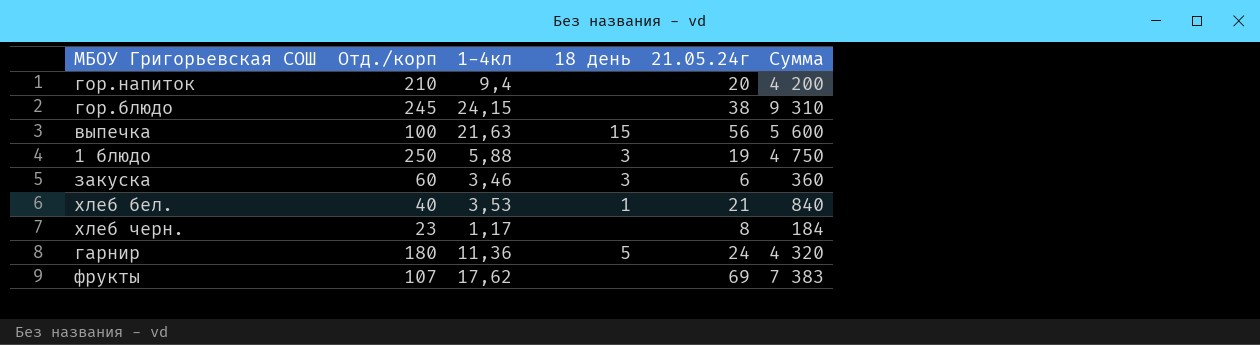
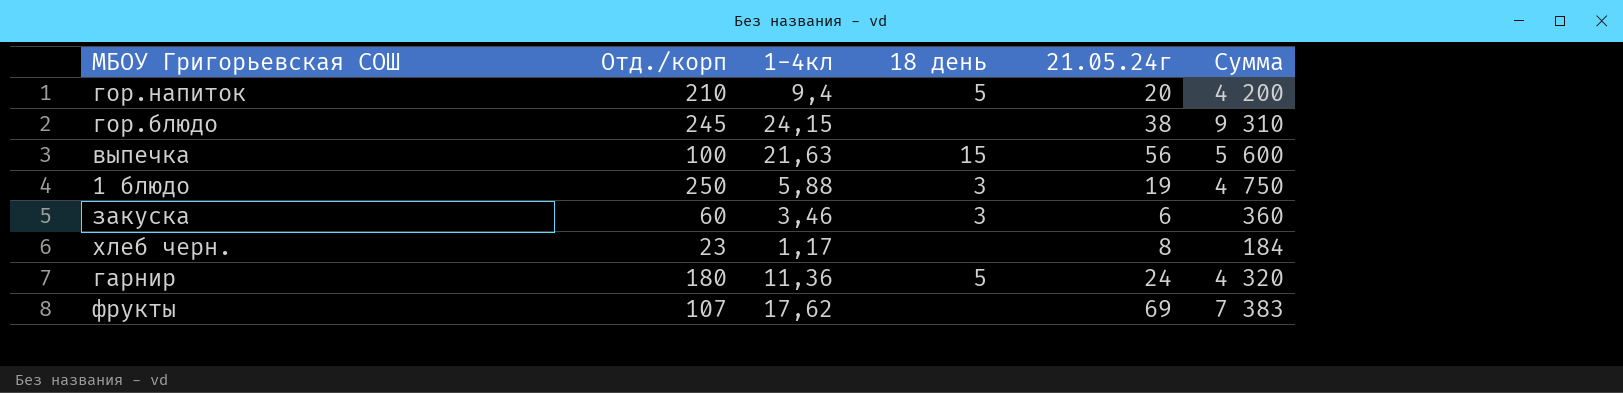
row хлеб бел.: 40 | 3,53 | 1 | 21 | 840 -> none
гор.напиток | 18 день: none -> 5

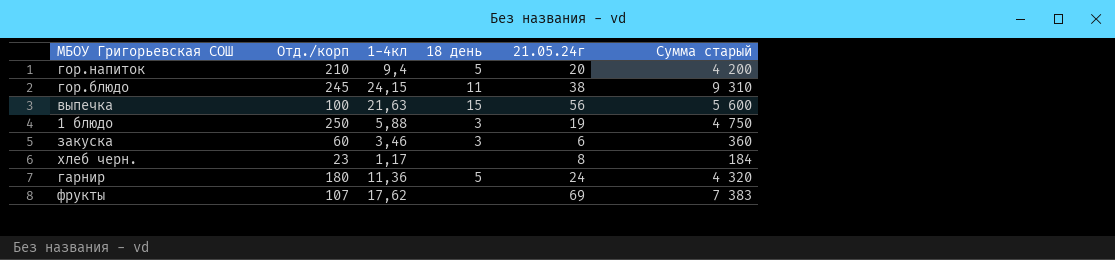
column name: Сумма -> Сумма старый
гор.блюдо | 18 день: none -> 11

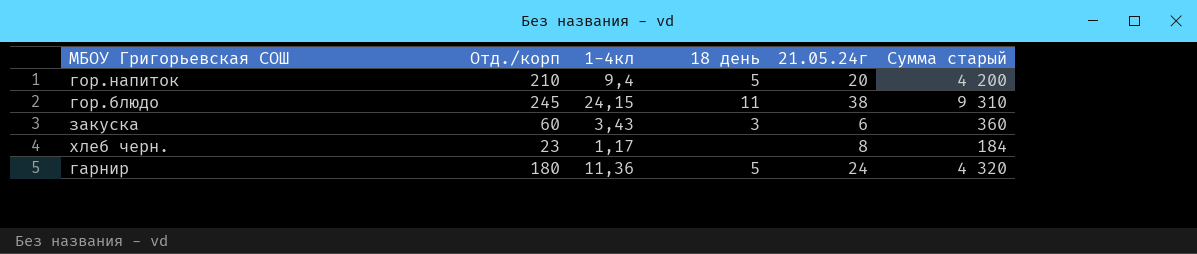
row выпечка: 100 | 21,63 | 15 | 56 | 5 600 -> none
row 1 блюдо: 250 | 5,88 | 3 | 19 | 4 750 -> none
row фрукты: 107 | 17,62 | none | 69 | 7 383 -> none
закуска | 1-4кл: 3,46 -> 3,43

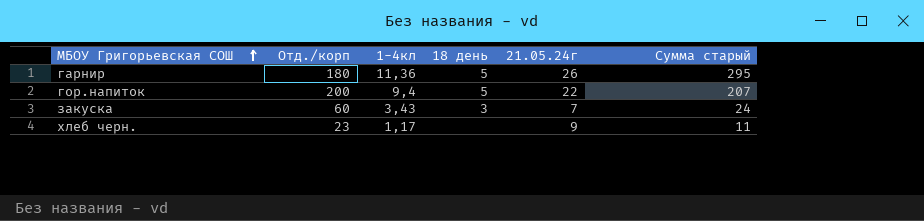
row order: none -> МБОУ Григорьевская СОШ ascending
column Сумма старый | formula: [Отд./корп] * [21.05.24г] -> [1-4кл] * [21.05.24г]
row гор.блюдо: 245 | 24,15 | 11 | 38 | 9 310 -> none
гарнир | 21.05.24г: 24 -> 26
гор.напиток | Отд./корп: 210 -> 200
гор.напиток | 21.05.24г: 20 -> 22
закуска | 21.05.24г: 6 -> 7
хлеб черн. | 21.05.24г: 8 -> 9

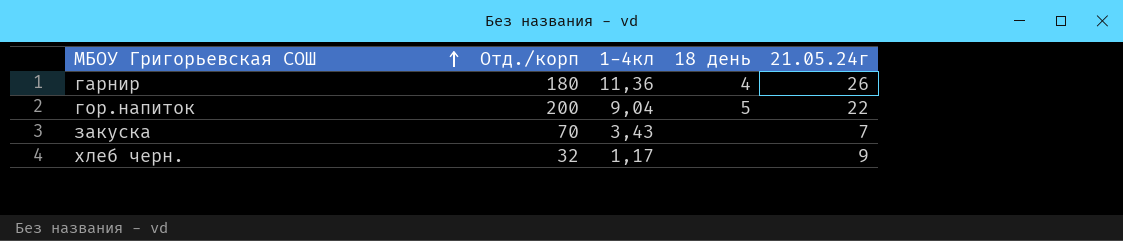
column Сумма старый | formula: [1-4кл] * [21.05.24г] -> none
гарнир | 18 день: 5 -> 4
гор.напиток | 1-4кл: 9,4 -> 9,04
закуска | Отд./корп: 60 -> 70
закуска | 18 день: 3 -> none
хлеб черн. | Отд./корп: 23 -> 32

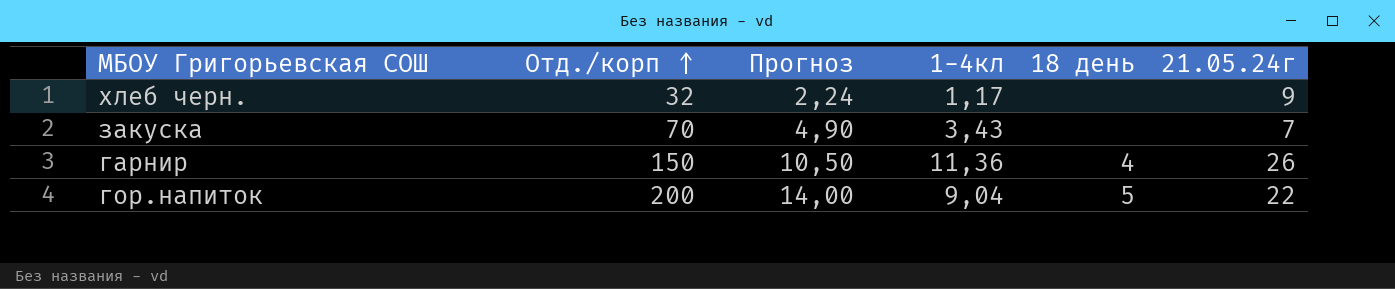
row order: МБОУ Григорьевская СОШ ascending -> Отд./корп ascending
column Прогноз | formula: none -> [Отд./корп] * 0,07
гарнир | Отд./корп: 180 -> 150

